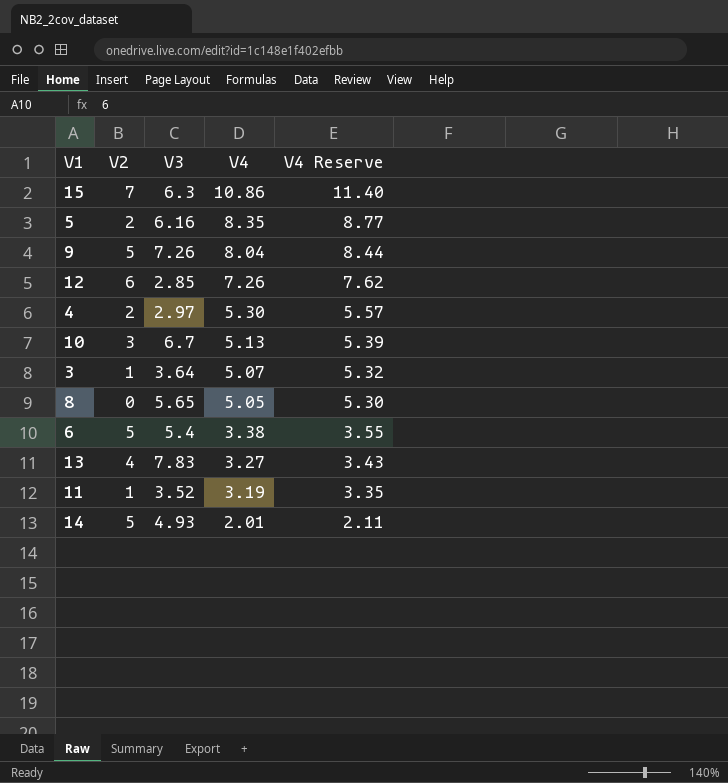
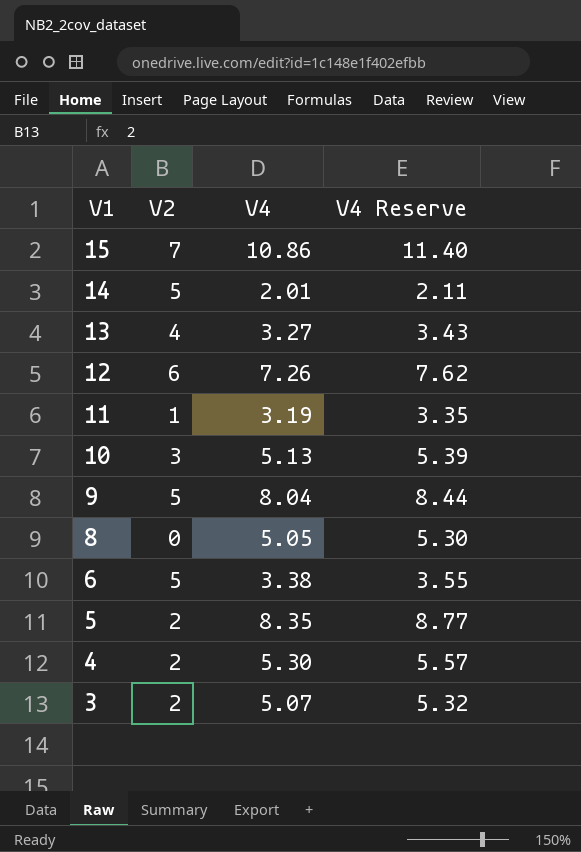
row order: V4 descending -> V1 descending
column V3 | position: 3 -> none
3 | V2: 1 -> 2

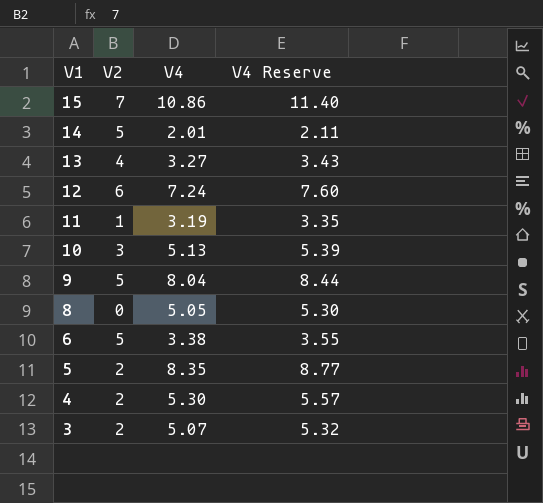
12 | V4: 7.26 -> 7.24
12 | V4 Reserve: 7.62 -> 7.60

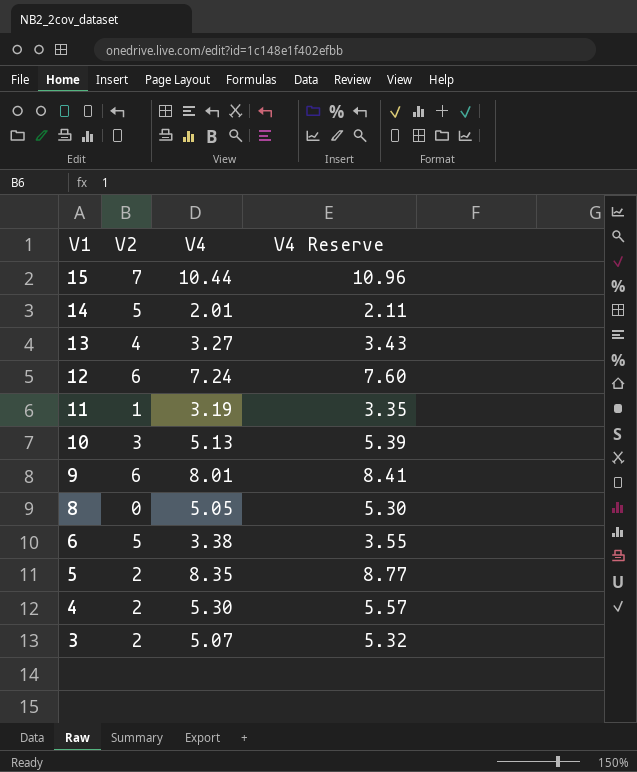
15 | V4: 10.86 -> 10.44
15 | V4 Reserve: 11.40 -> 10.96
9 | V2: 5 -> 6
9 | V4: 8.04 -> 8.01
9 | V4 Reserve: 8.44 -> 8.41

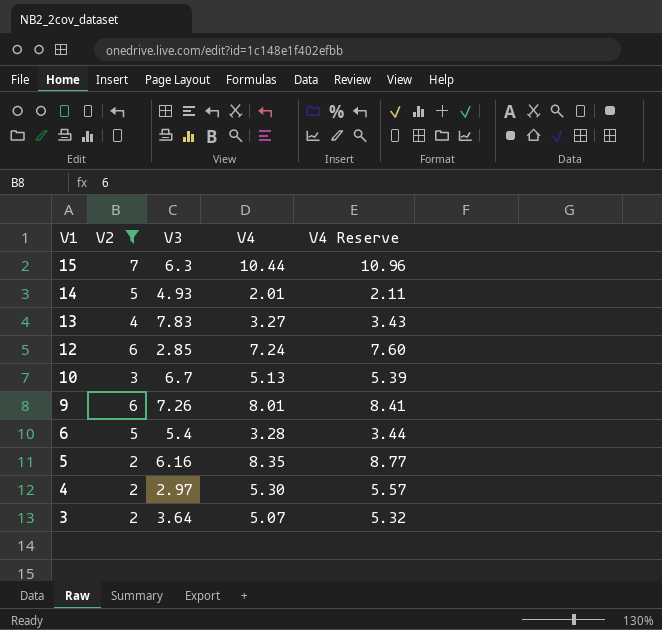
filter: none -> V2 >= 2
column V3 | position: none -> 3
6 | V4: 3.38 -> 3.28
6 | V4 Reserve: 3.55 -> 3.44

